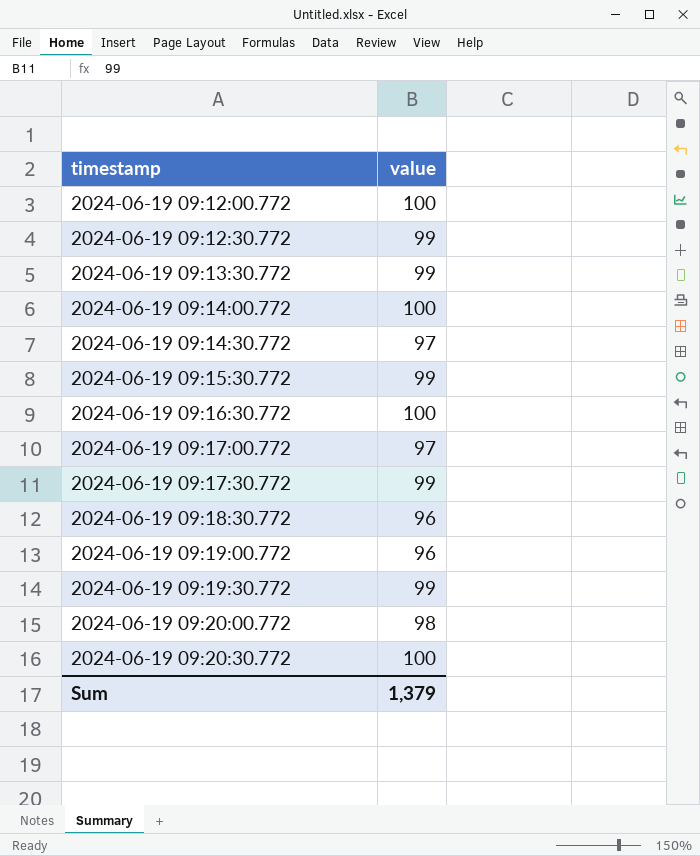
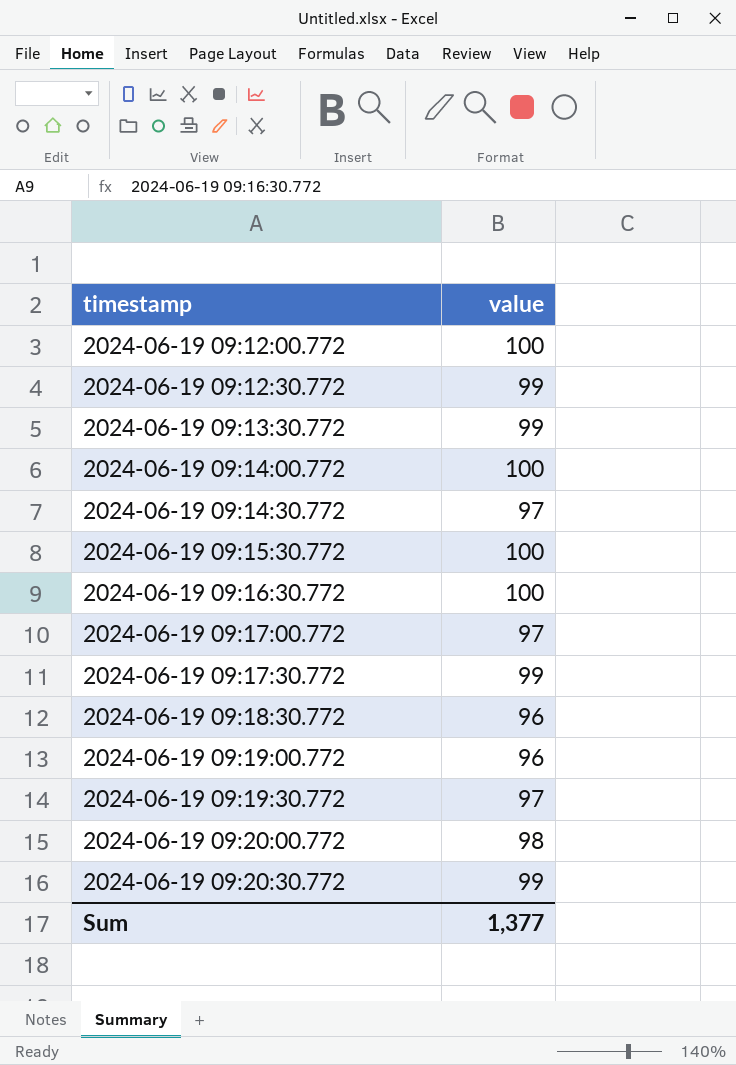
2024-06-19 09:15:30.772 | value: 99 -> 100
2024-06-19 09:19:30.772 | value: 99 -> 97
2024-06-19 09:20:30.772 | value: 100 -> 99
Sum | value: 1,379 -> 1,377

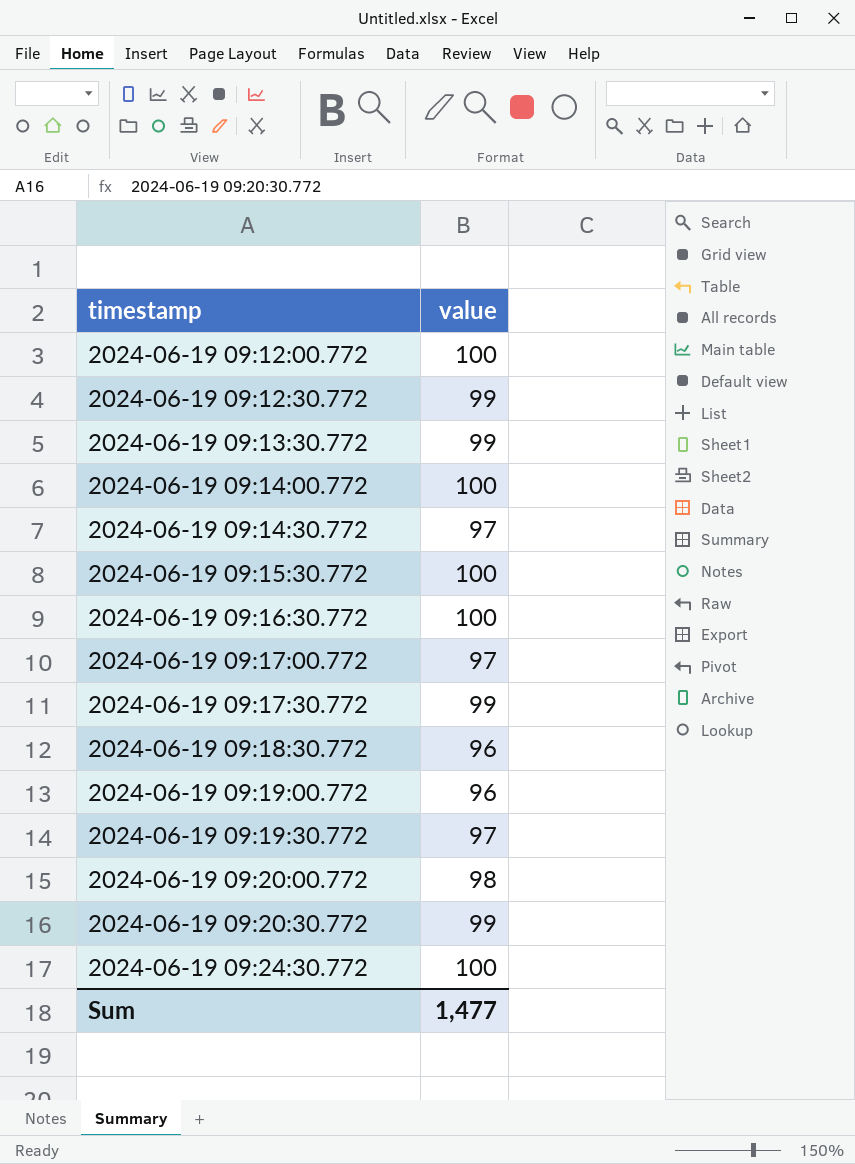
row 2024-06-19 09:24:30.772: none -> 100
Sum | value: 1,377 -> 1,477

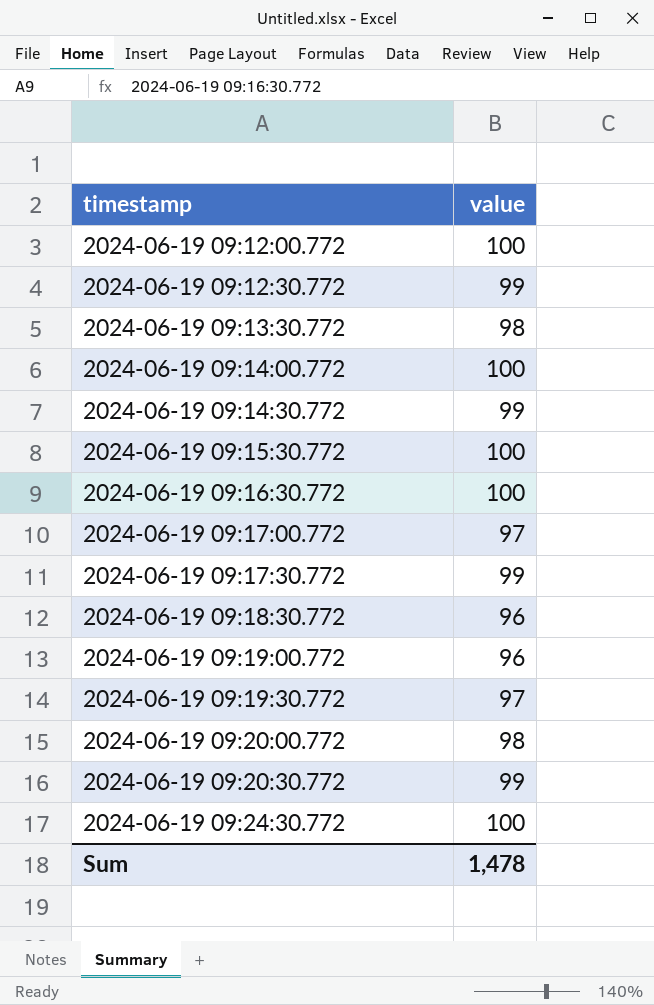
2024-06-19 09:13:30.772 | value: 99 -> 98
2024-06-19 09:14:30.772 | value: 97 -> 99
Sum | value: 1,477 -> 1,478

